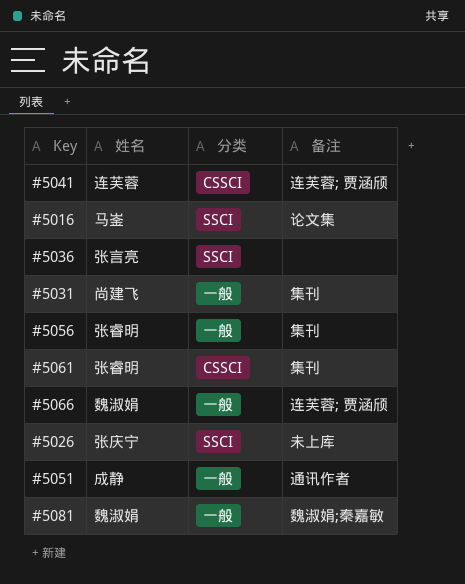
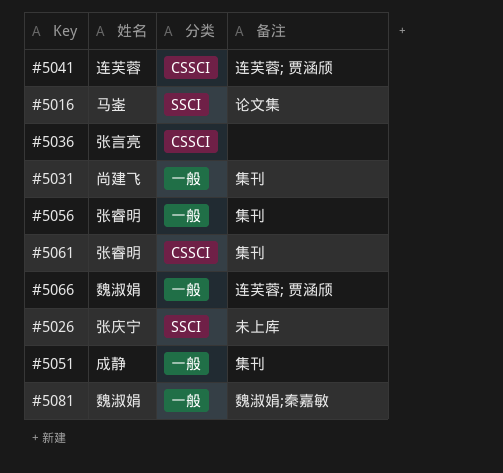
#5036 | 分类: SSCI -> CSSCI
#5051 | 备注: 通讯作者 -> 集刊

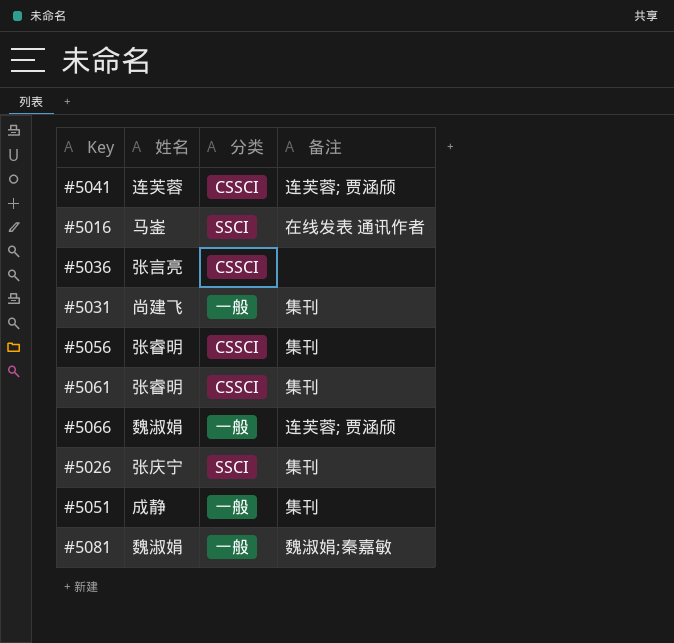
#5016 | 备注: 论文集 -> 在线发表 通讯作者
#5056 | 分类: 一般 -> CSSCI
#5026 | 备注: 未上库 -> 集刊

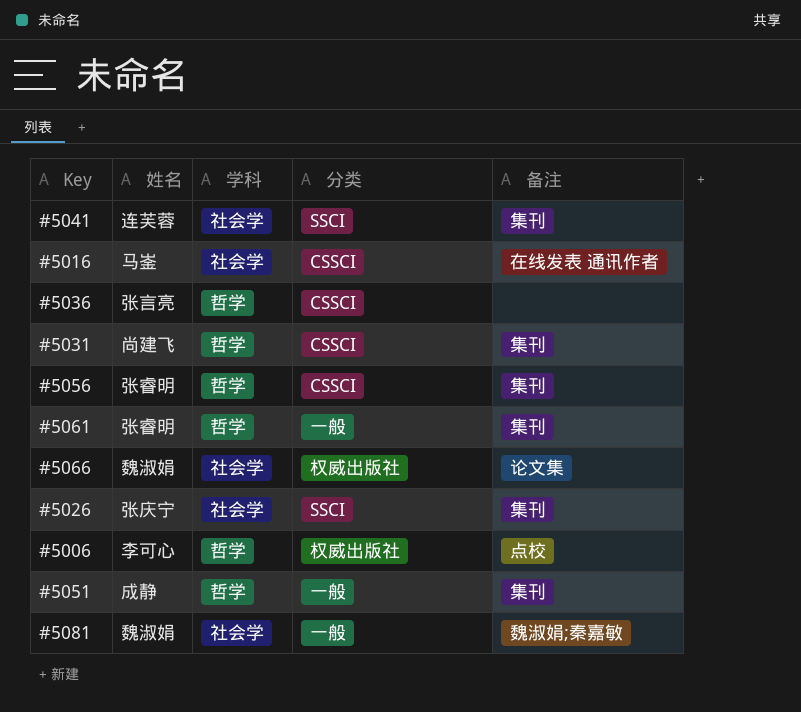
column 学科 | position: none -> 3
#5041 | 分类: CSSCI -> SSCI
#5041 | 备注: 连芙蓉; 贾涵颀 -> 集刊
#5016 | 分类: SSCI -> CSSCI
#5031 | 分类: 一般 -> CSSCI
#5061 | 分类: CSSCI -> 一般
#5066 | 分类: 一般 -> 权威出版社
#5066 | 备注: 连芙蓉; 贾涵颀 -> 论文集
row #5006: none -> 李可心 | 哲学 | 权威出版社 | 点校

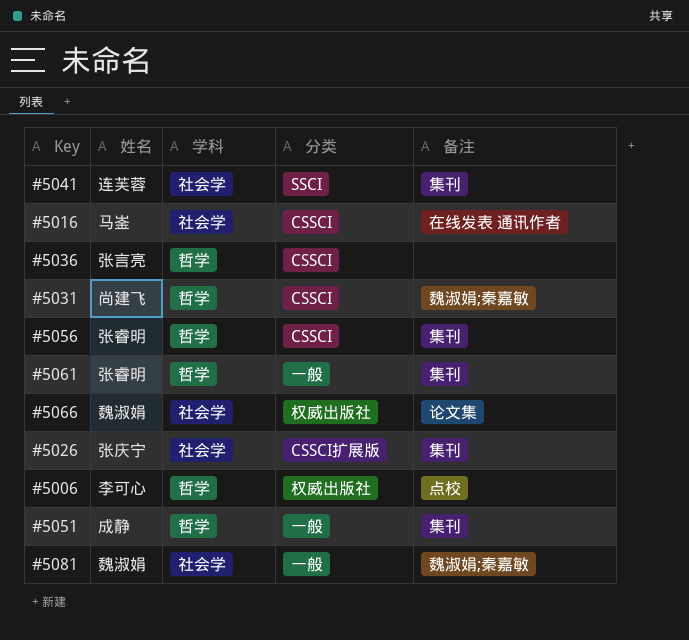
#5031 | 备注: 集刊 -> 魏淑娟;秦嘉敏
#5026 | 分类: SSCI -> CSSCI扩展版

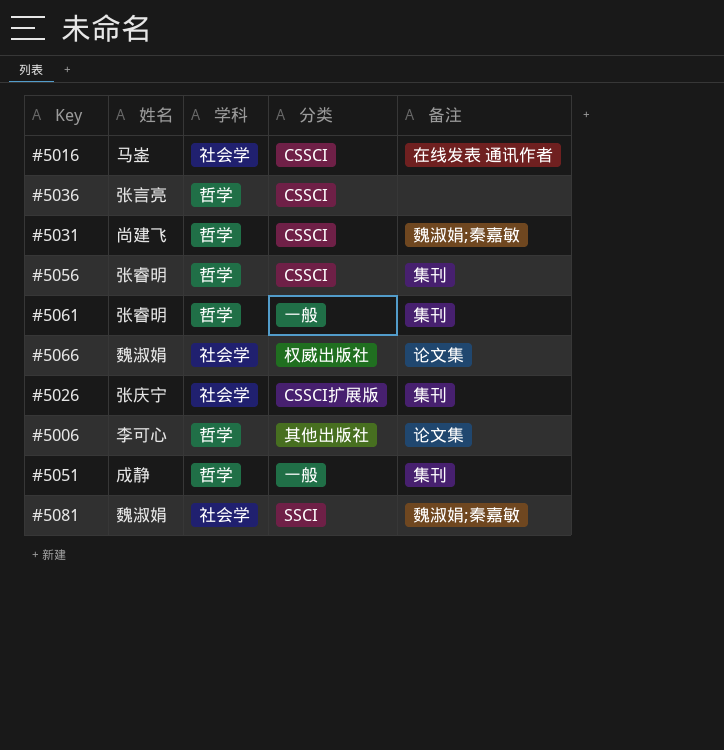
row #5041: 连芙蓉 | 社会学 | SSCI | 集刊 -> none
#5006 | 分类: 权威出版社 -> 其他出版社
#5006 | 备注: 点校 -> 论文集
#5081 | 分类: 一般 -> SSCI

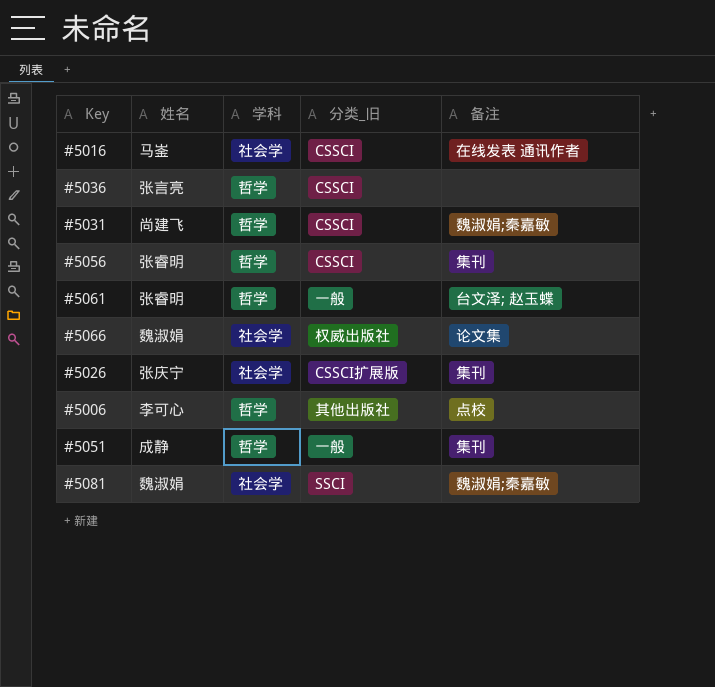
column name: 分类 -> 分类_旧
#5061 | 备注: 集刊 -> 台文泽; 赵玉蝶
#5006 | 备注: 论文集 -> 点校

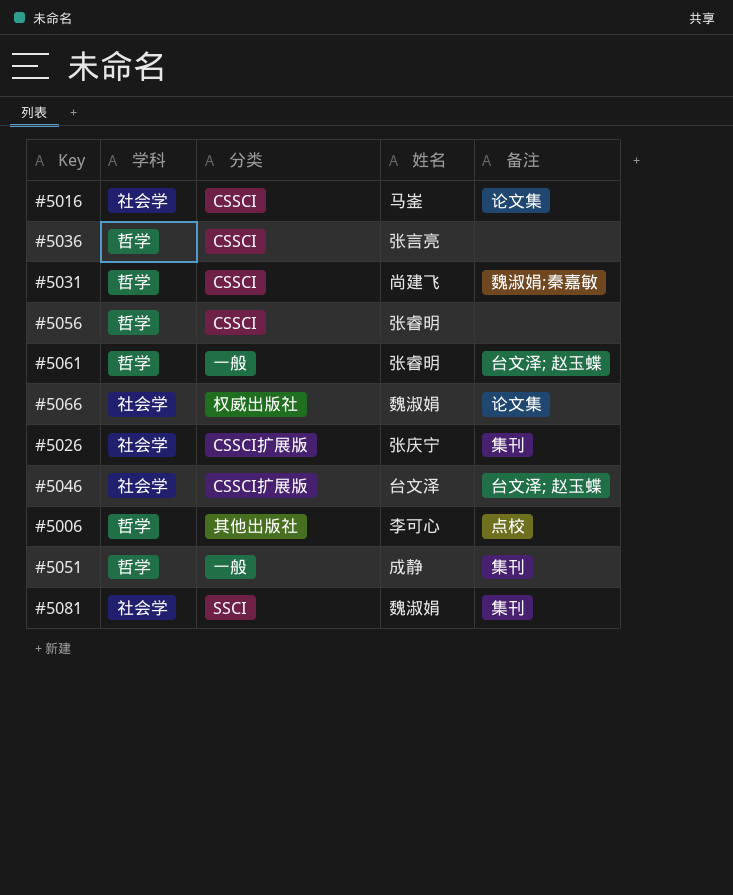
column name: 分类_旧 -> 分类
column 姓名 | position: 2 -> 4
#5016 | 备注: 在线发表 通讯作者 -> 论文集
#5056 | 备注: 集刊 -> none
row #5046: none -> 社会学 | CSSCI扩展版 | 台文泽 | 台文泽; 赵玉蝶
#5081 | 备注: 魏淑娟;秦嘉敏 -> 集刊

